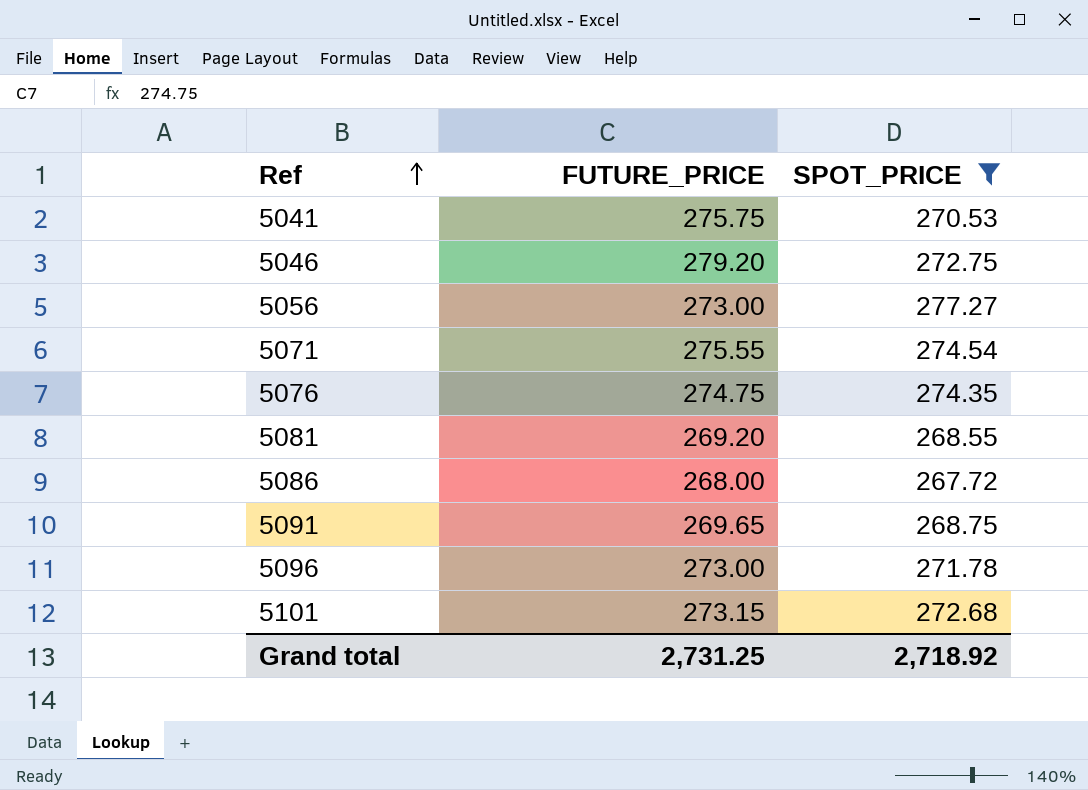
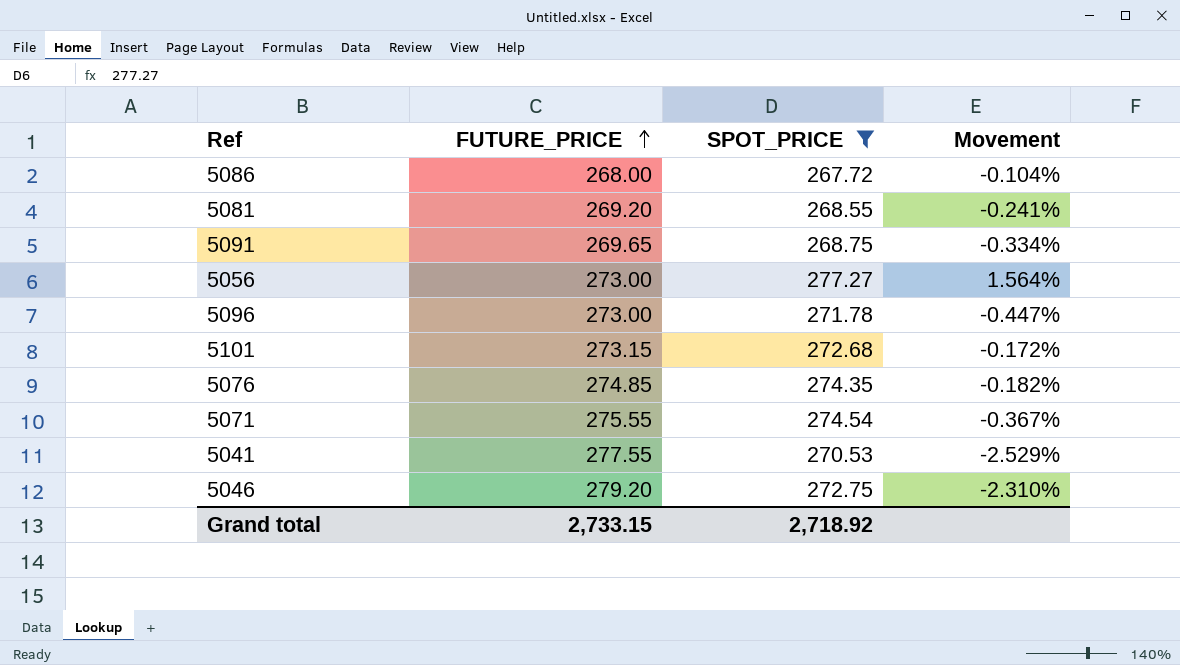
row order: Ref ascending -> FUTURE_PRICE ascending
column Movement | formula: none -> ([SPOT_PRICE] - [FUTURE_PRICE]) / [FUTURE_PRICE]
5076 | FUTURE_PRICE: 274.75 -> 274.85
5041 | FUTURE_PRICE: 275.75 -> 277.55
Grand total | FUTURE_PRICE: 2,731.25 -> 2,733.15

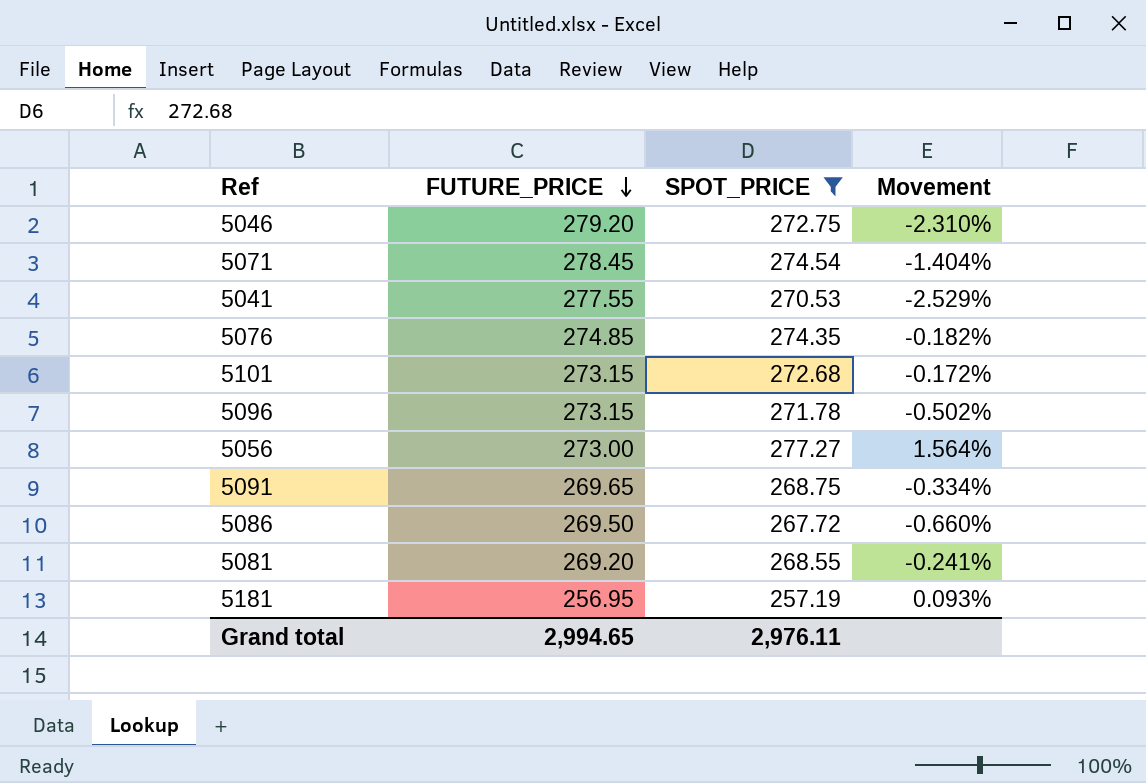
row order: FUTURE_PRICE ascending -> FUTURE_PRICE descending
5071 | FUTURE_PRICE: 275.55 -> 278.45
5071 | Movement: -0.367% -> -1.404%
5096 | FUTURE_PRICE: 273.00 -> 273.15
5096 | Movement: -0.447% -> -0.502%
5086 | FUTURE_PRICE: 268.00 -> 269.50
5086 | Movement: -0.104% -> -0.660%
row 5181: none -> 256.95 | 257.19 | 0.093%
Grand total | FUTURE_PRICE: 2,733.15 -> 2,994.65
Grand total | SPOT_PRICE: 2,718.92 -> 2,976.11

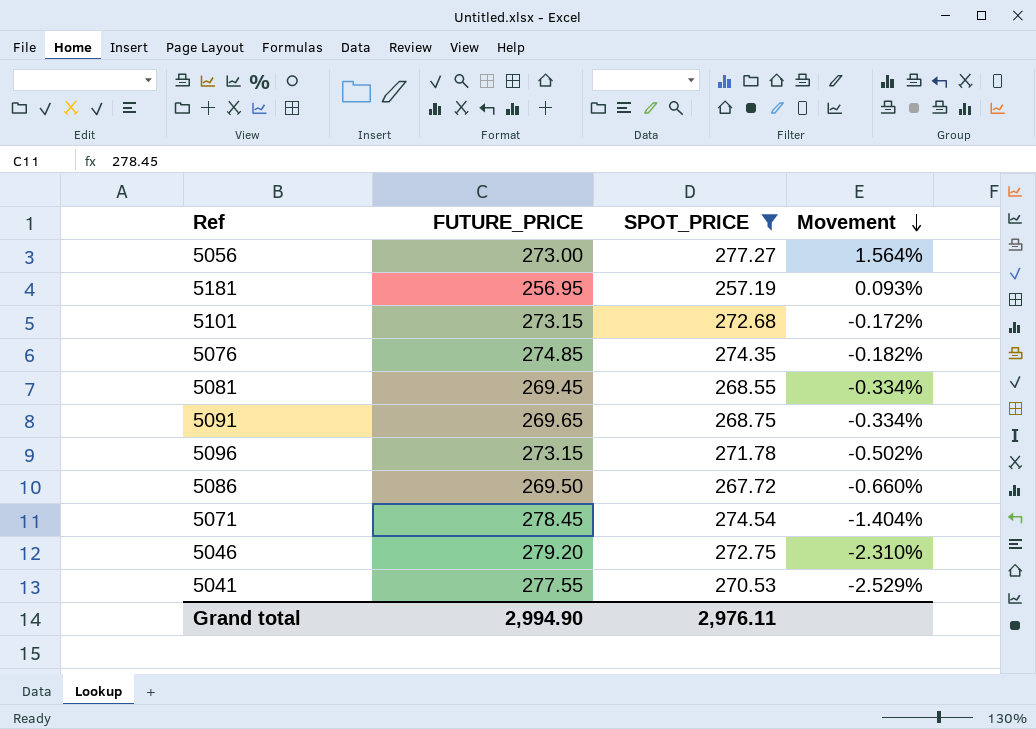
row order: FUTURE_PRICE descending -> Movement descending
5081 | FUTURE_PRICE: 269.20 -> 269.45
5081 | Movement: -0.241% -> -0.334%
Grand total | FUTURE_PRICE: 2,994.65 -> 2,994.90

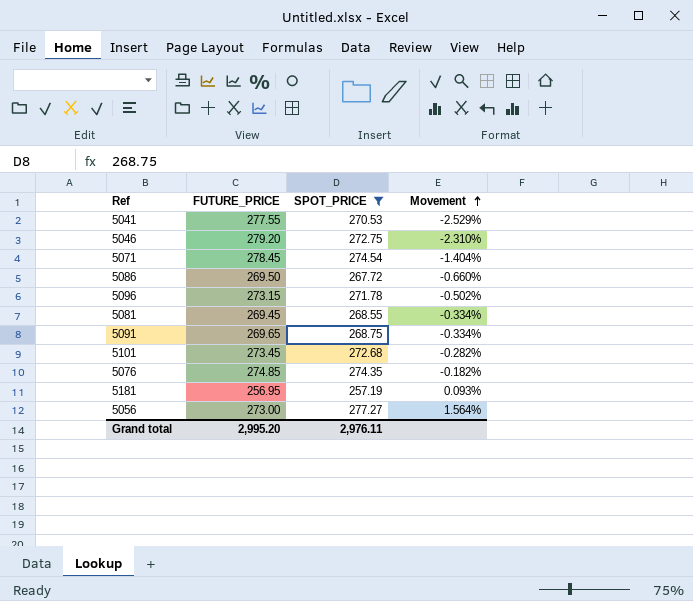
row order: Movement descending -> Movement ascending
5101 | FUTURE_PRICE: 273.15 -> 273.45
5101 | Movement: -0.172% -> -0.282%
Grand total | FUTURE_PRICE: 2,994.90 -> 2,995.20

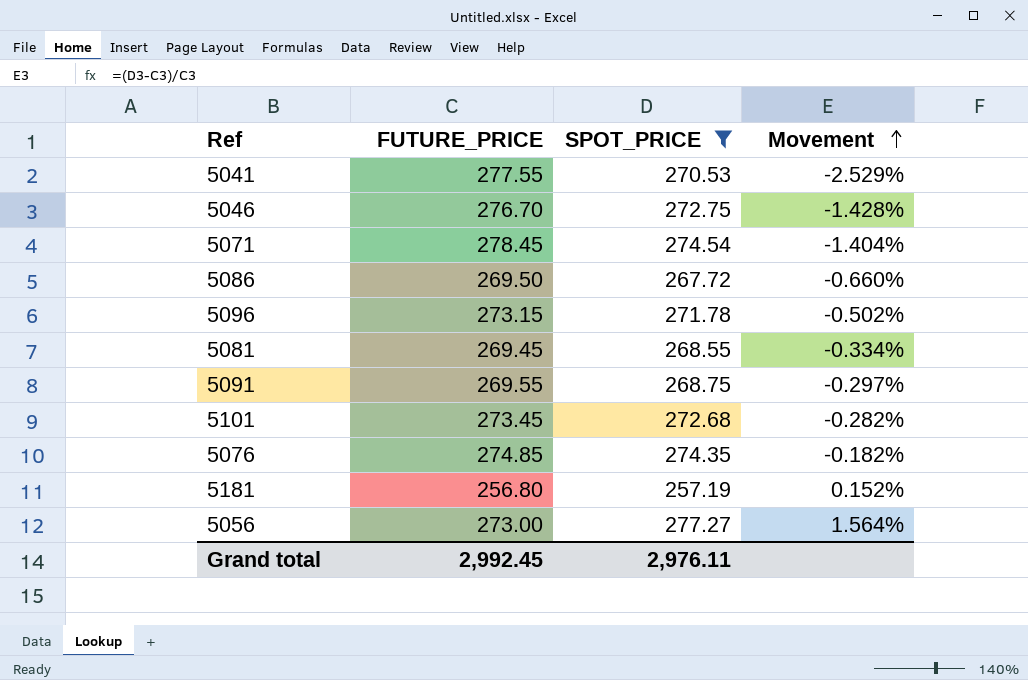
5046 | FUTURE_PRICE: 279.20 -> 276.70
5046 | Movement: -2.310% -> -1.428%
5091 | FUTURE_PRICE: 269.65 -> 269.55
5091 | Movement: -0.334% -> -0.297%
5181 | FUTURE_PRICE: 256.95 -> 256.80
5181 | Movement: 0.093% -> 0.152%
Grand total | FUTURE_PRICE: 2,995.20 -> 2,992.45

